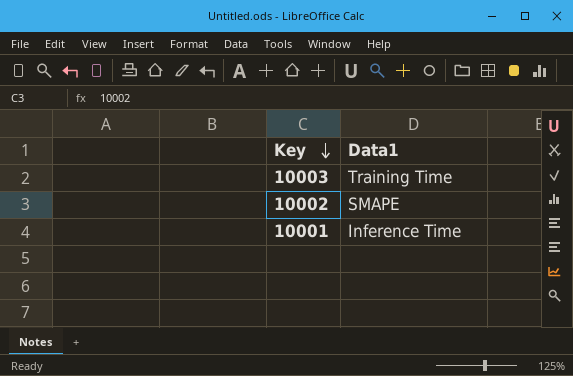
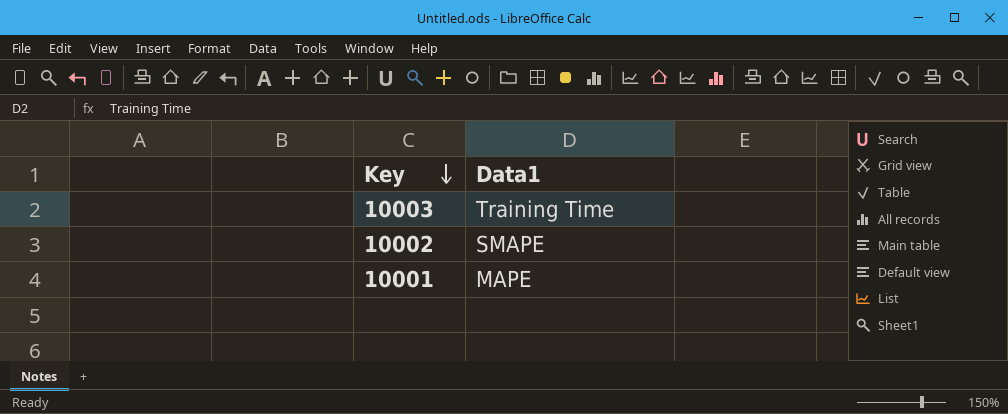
10001 | Data1: Inference Time -> MAPE

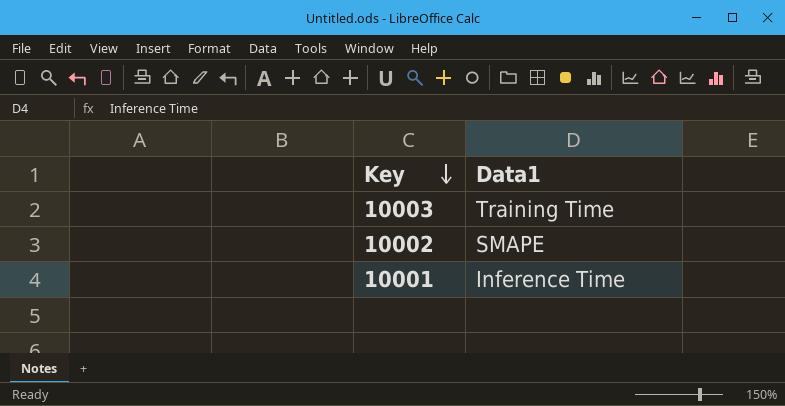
10001 | Data1: MAPE -> Inference Time

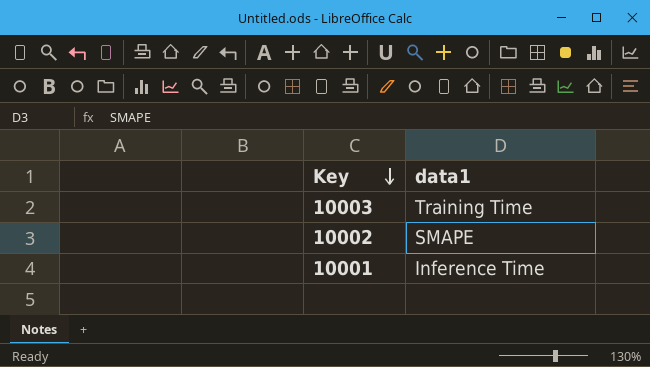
column name: Data1 -> data1

